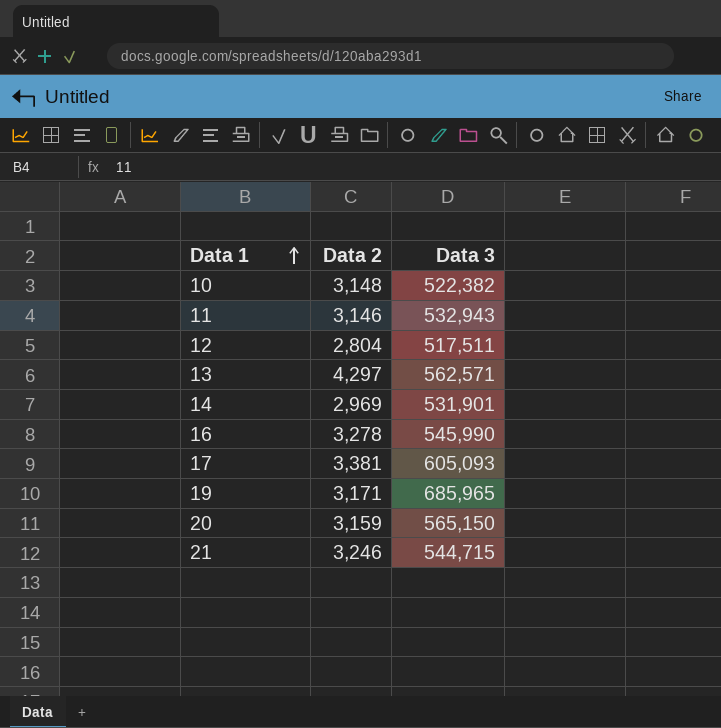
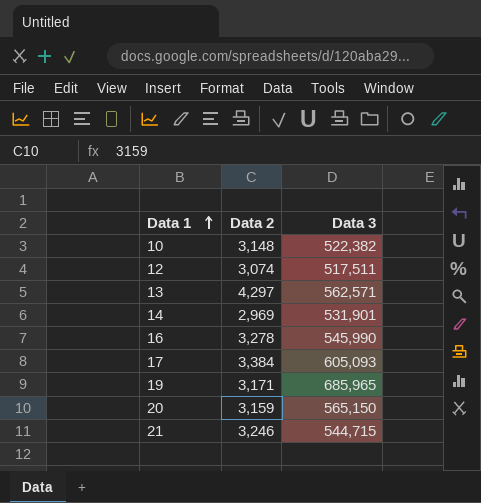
row 11: 3,146 | 532,943 -> none
12 | Data 2: 2,804 -> 3,074
17 | Data 2: 3,381 -> 3,384

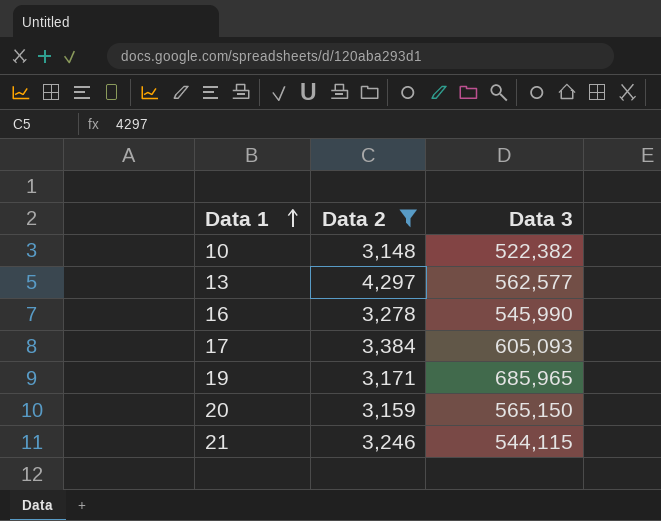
filter: none -> Data 2 >= 3,148
13 | Data 3: 562,571 -> 562,577
21 | Data 3: 544,715 -> 544,115

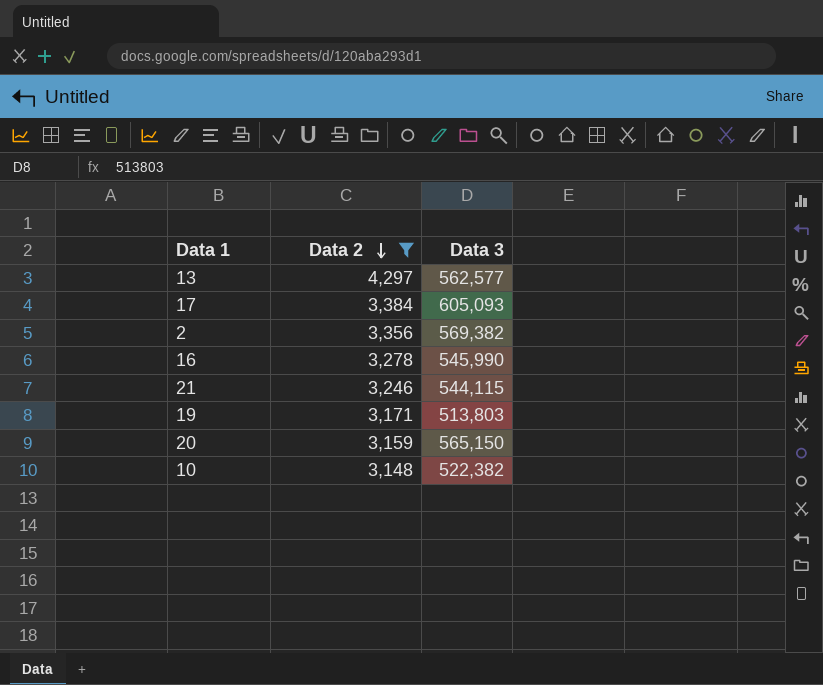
row order: Data 1 ascending -> Data 2 descending
row 2: none -> 3,356 | 569,382
19 | Data 3: 685,965 -> 513,803

